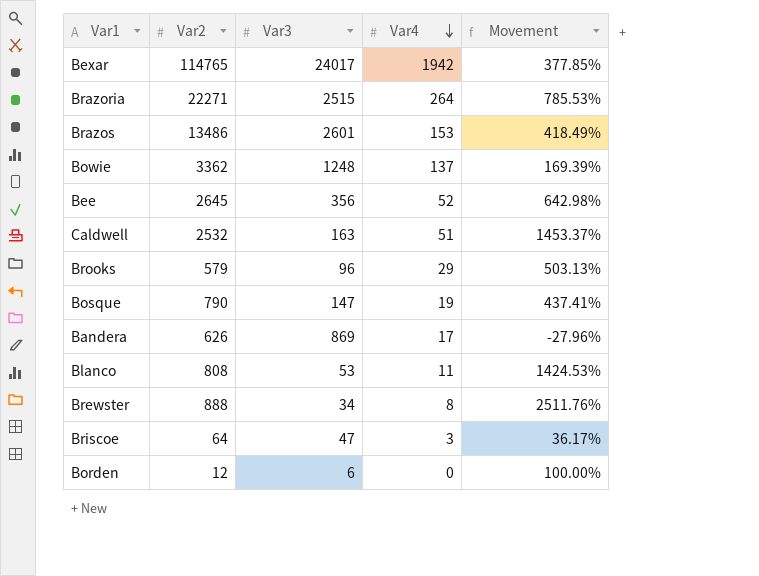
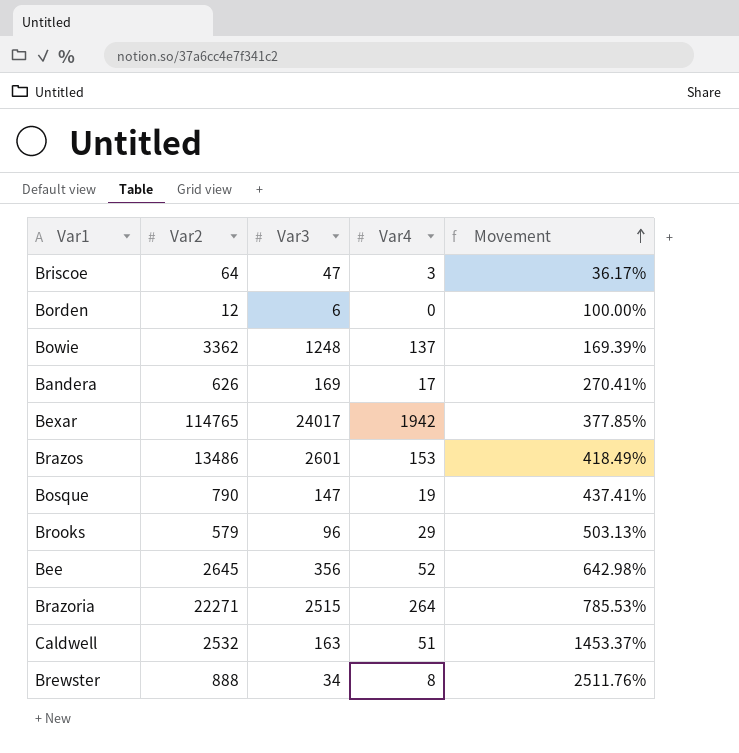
row order: Var4 descending -> Movement ascending
row Blanco: 808 | 53 | 11 | 1424.53% -> none
Bandera | Var3: 869 -> 169
Bandera | Movement: -27.96% -> 270.41%

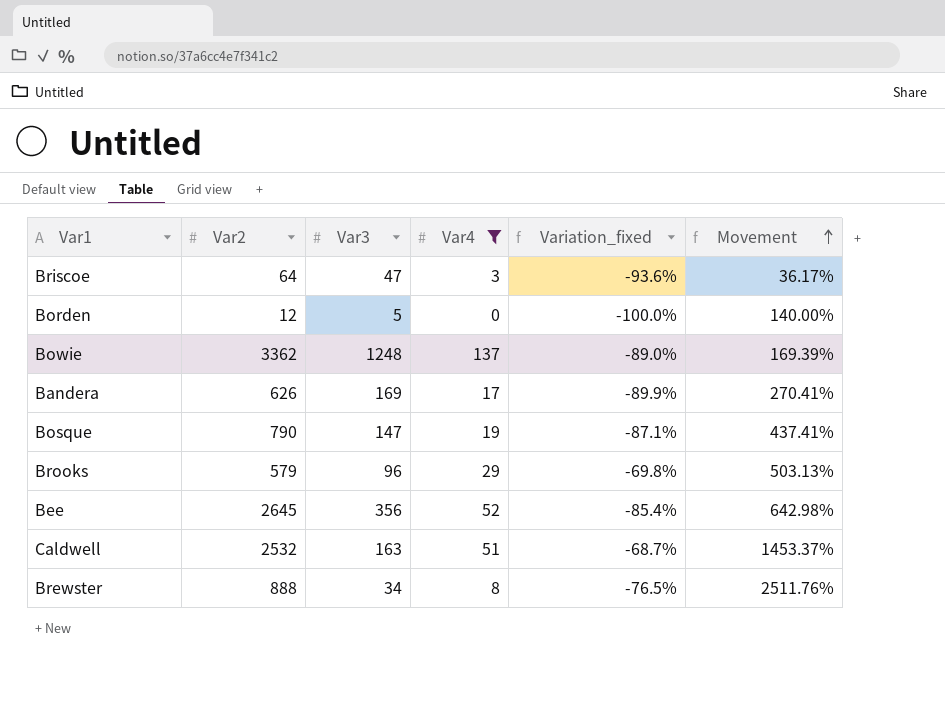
filter: none -> Var4 <= 137
column Variation_fixed | formula: none -> ([Var4] - [Var3]) / [Var3]
Borden | Var3: 6 -> 5
Borden | Movement: 100.00% -> 140.00%

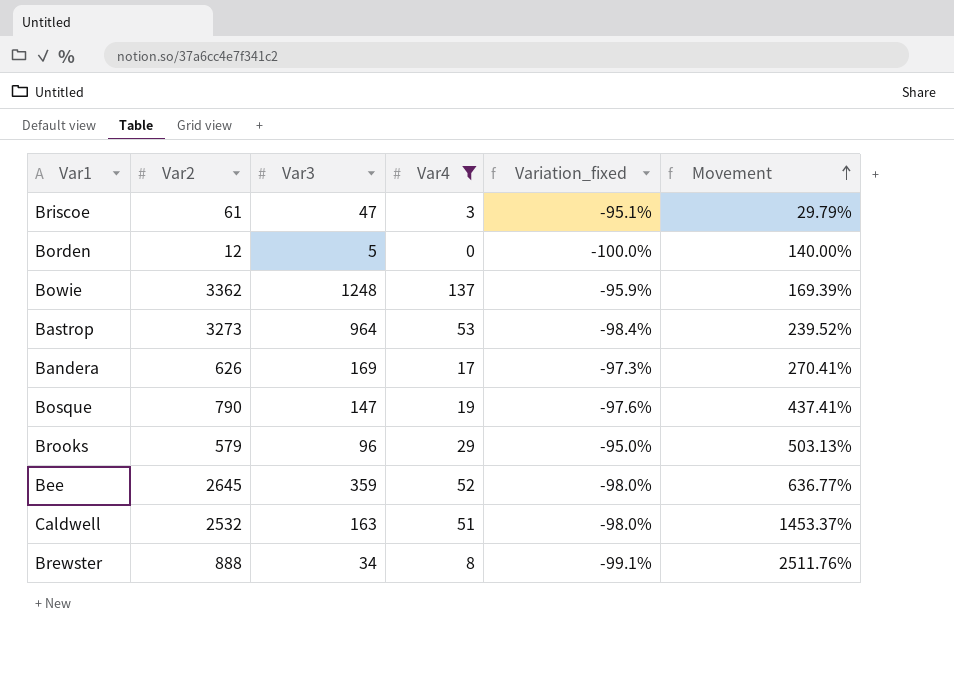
column Variation_fixed | formula: ([Var4] - [Var3]) / [Var3] -> ([Var4] - [Var2]) / [Var2]
Briscoe | Var2: 64 -> 61
Briscoe | Movement: 36.17% -> 29.79%
row Bastrop: none -> 3273 | 964 | 53 | -98.4% | 239.52%
Bee | Var3: 356 -> 359
Bee | Movement: 642.98% -> 636.77%

